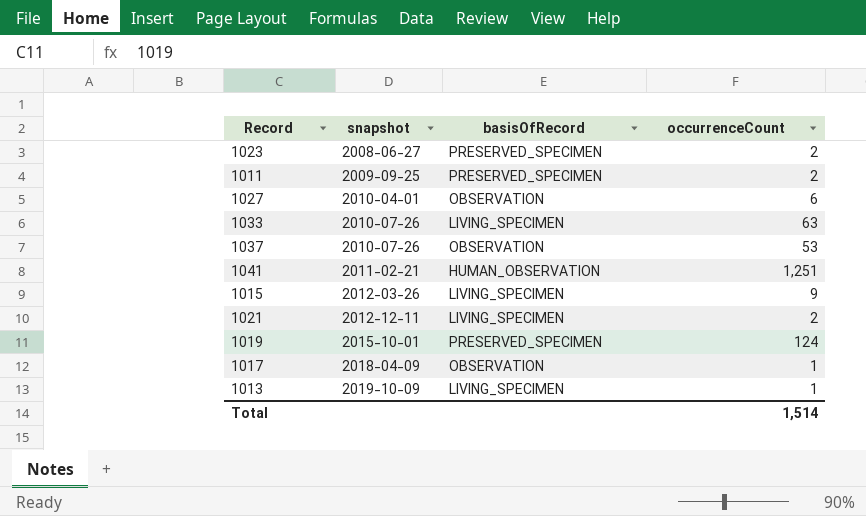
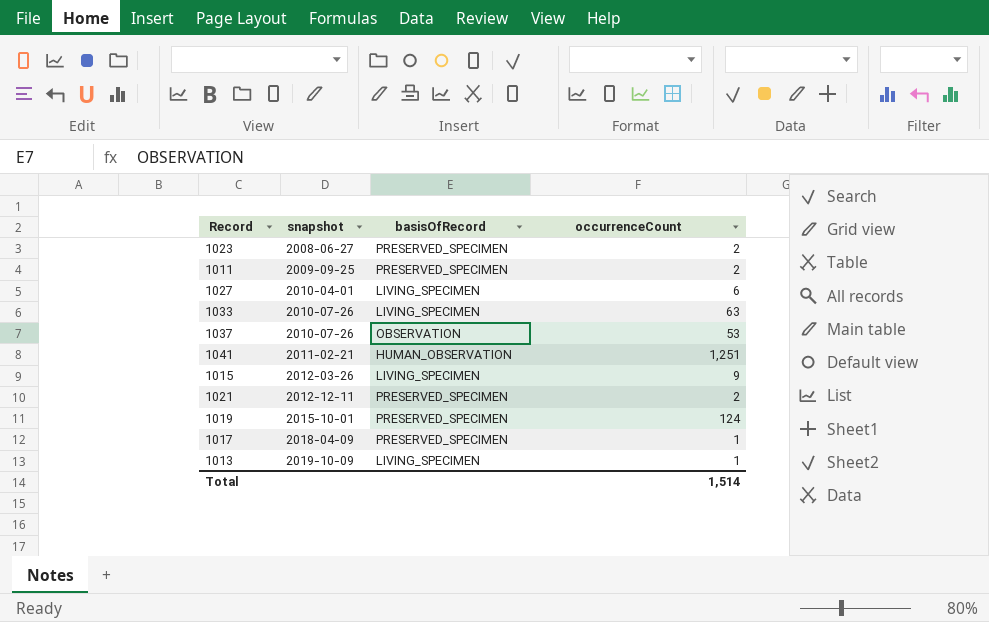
1027 | basisOfRecord: OBSERVATION -> LIVING_SPECIMEN
1021 | basisOfRecord: LIVING_SPECIMEN -> PRESERVED_SPECIMEN
1017 | basisOfRecord: OBSERVATION -> PRESERVED_SPECIMEN

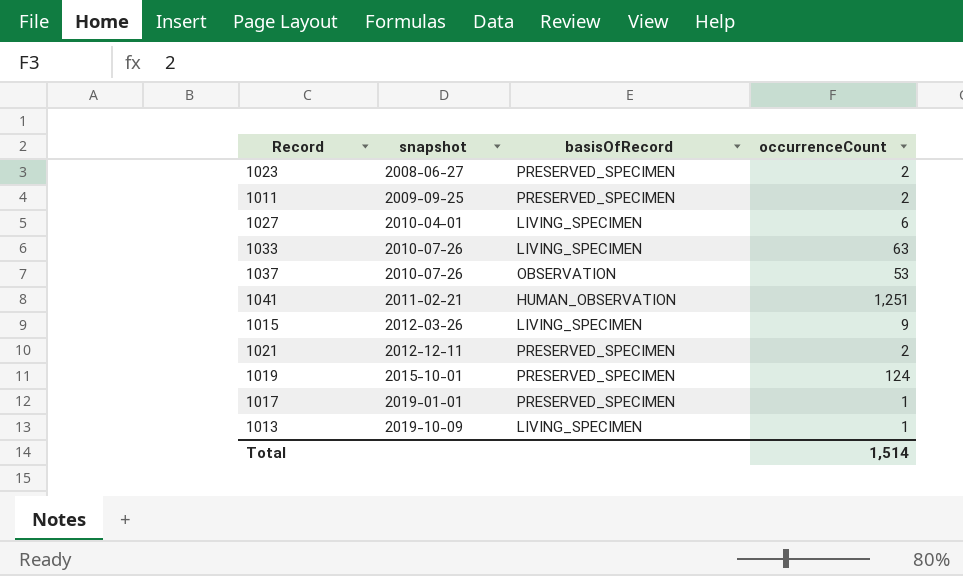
1017 | snapshot: 2018-04-09 -> 2019-01-01

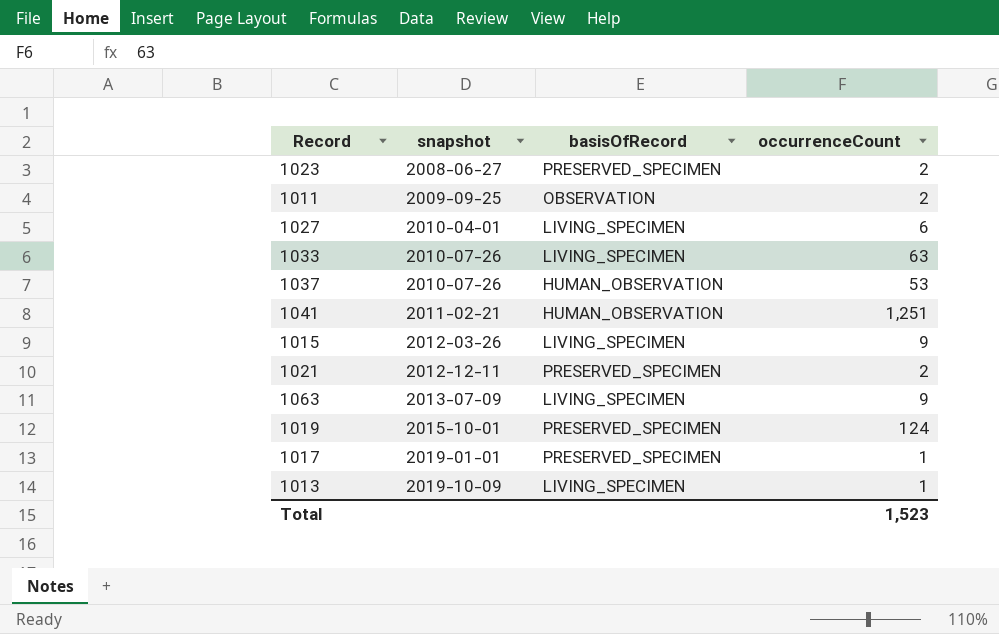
1011 | basisOfRecord: PRESERVED_SPECIMEN -> OBSERVATION
1037 | basisOfRecord: OBSERVATION -> HUMAN_OBSERVATION
row 1063: none -> 2013-07-09 | LIVING_SPECIMEN | 9
Total | occurrenceCount: 1,514 -> 1,523

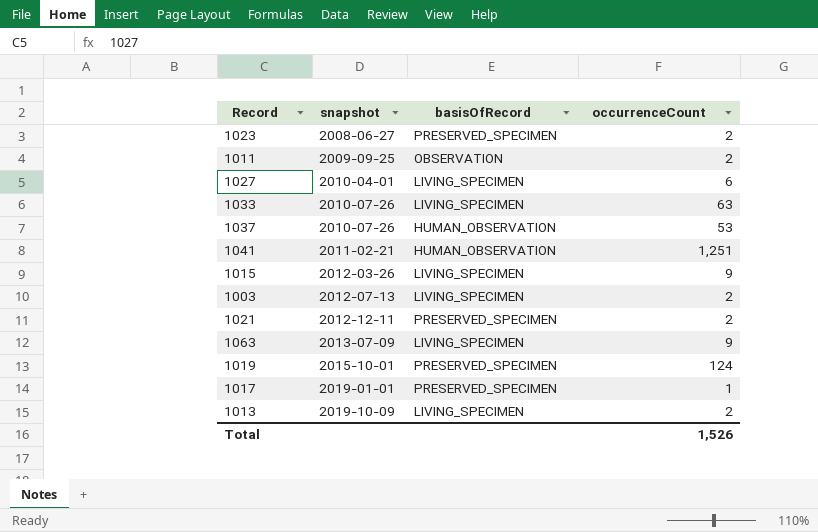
row 1003: none -> 2012-07-13 | LIVING_SPECIMEN | 2
1013 | occurrenceCount: 1 -> 2
Total | occurrenceCount: 1,523 -> 1,526

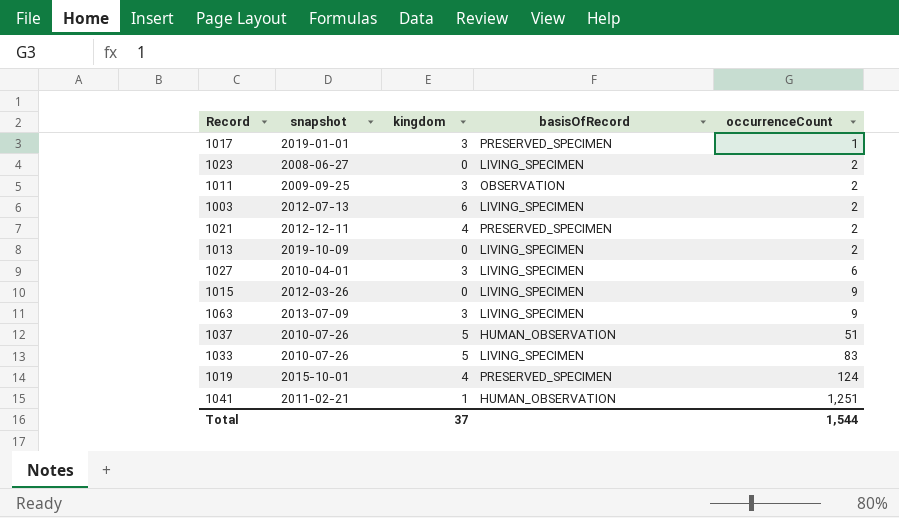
row order: snapshot ascending -> occurrenceCount ascending
column kingdom | position: none -> 3
1023 | basisOfRecord: PRESERVED_SPECIMEN -> LIVING_SPECIMEN
1037 | occurrenceCount: 53 -> 51
1033 | occurrenceCount: 63 -> 83
Total | occurrenceCount: 1,526 -> 1,544

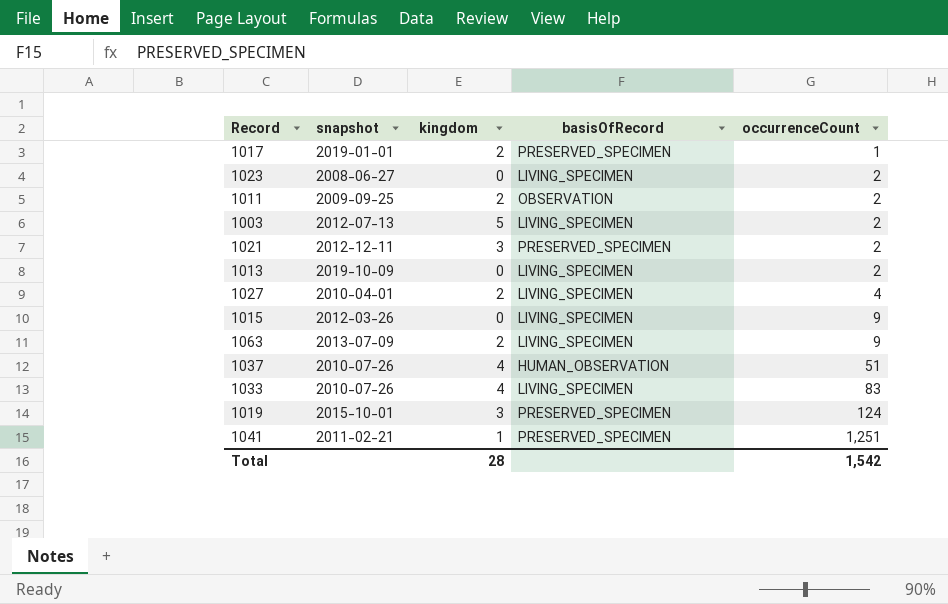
1017 | kingdom: 3 -> 2
1011 | kingdom: 3 -> 2
1003 | kingdom: 6 -> 5
1021 | kingdom: 4 -> 3
1027 | kingdom: 3 -> 2
1027 | occurrenceCount: 6 -> 4
1063 | kingdom: 3 -> 2
1037 | kingdom: 5 -> 4
1033 | kingdom: 5 -> 4
1019 | kingdom: 4 -> 3
1041 | basisOfRecord: HUMAN_OBSERVATION -> PRESERVED_SPECIMEN
Total | kingdom: 37 -> 28
Total | occurrenceCount: 1,544 -> 1,542

